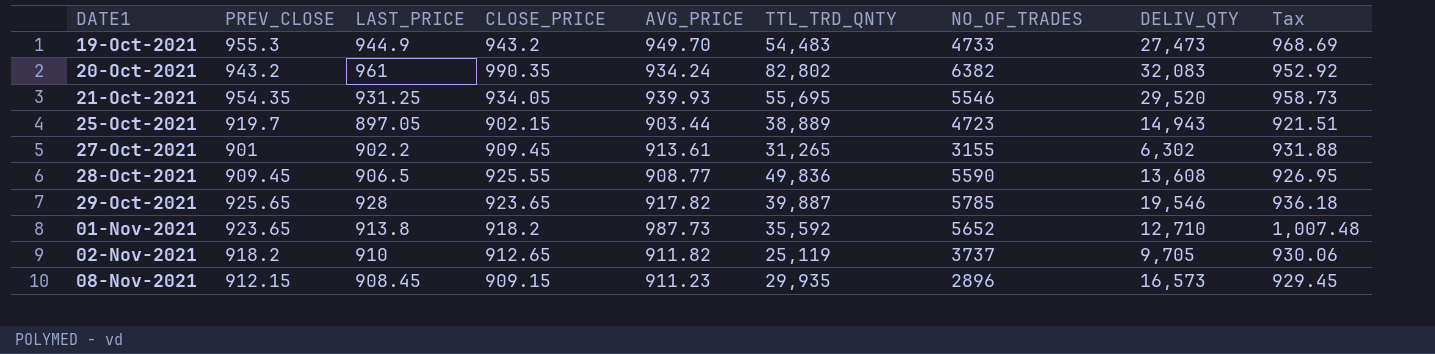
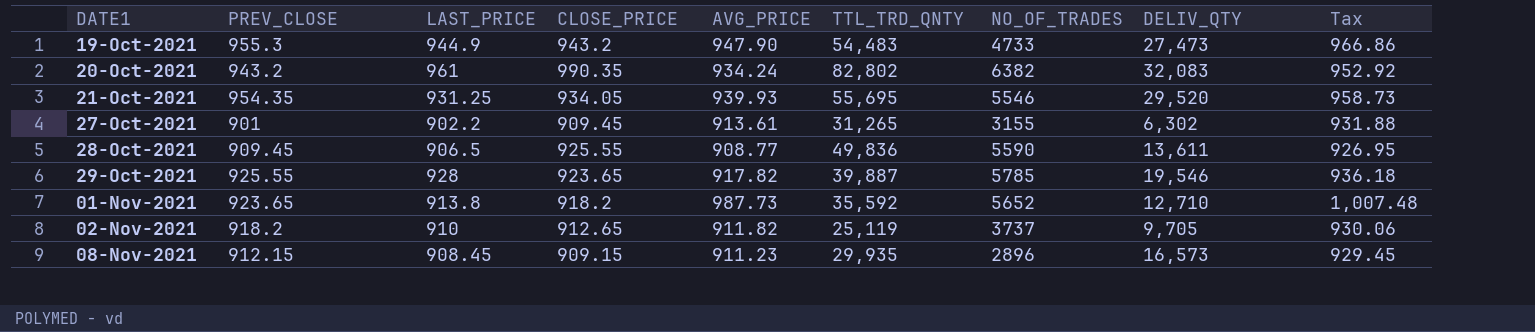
row 25-Oct-2021: 919.7 | 897.05 | 902.15 | 903.44 | 38,889 | 4723 | 14,943 | 921.51 -> none
19-Oct-2021 | AVG_PRICE: 949.70 -> 947.90
19-Oct-2021 | Tax: 968.69 -> 966.86
28-Oct-2021 | DELIV_QTY: 13,608 -> 13,611
29-Oct-2021 | PREV_CLOSE: 925.65 -> 925.55

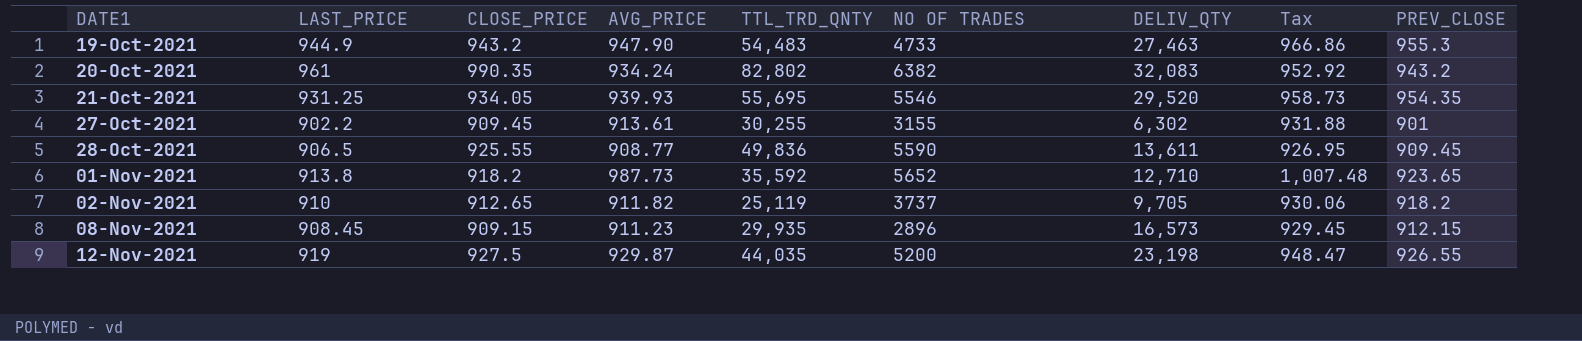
column name: NO_OF_TRADES -> NO OF TRADES
column PREV_CLOSE | position: 2 -> 9
row 29-Oct-2021: 925.55 | 928 | 923.65 | 917.82 | 39,887 | 5785 | 19,546 | 936.18 -> none
19-Oct-2021 | DELIV_QTY: 27,473 -> 27,463
27-Oct-2021 | TTL_TRD_QNTY: 31,265 -> 30,255
row 12-Nov-2021: none -> 919 | 927.5 | 929.87 | 44,035 | 5200 | 23,198 | 948.47 | 926.55

